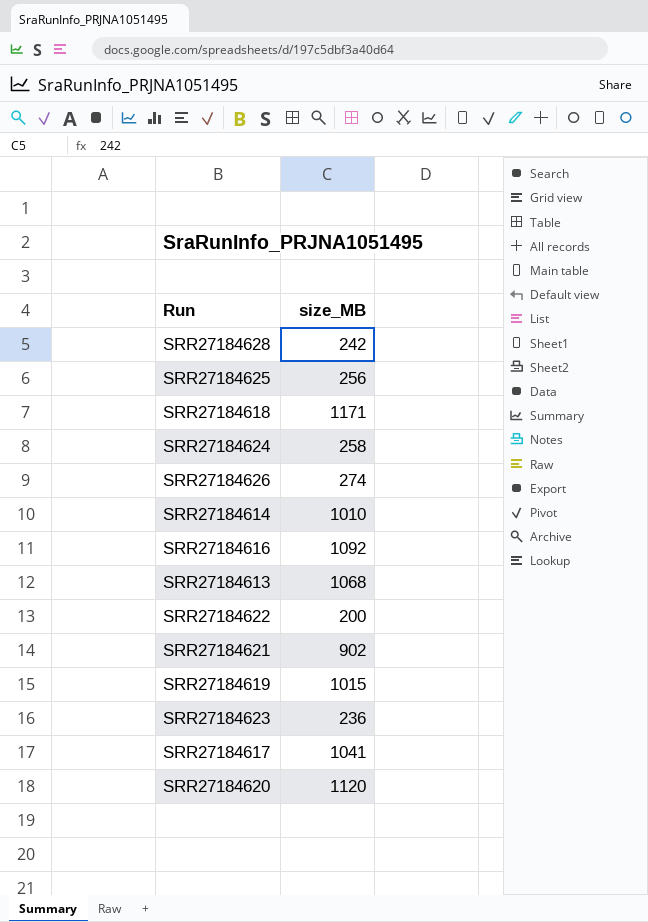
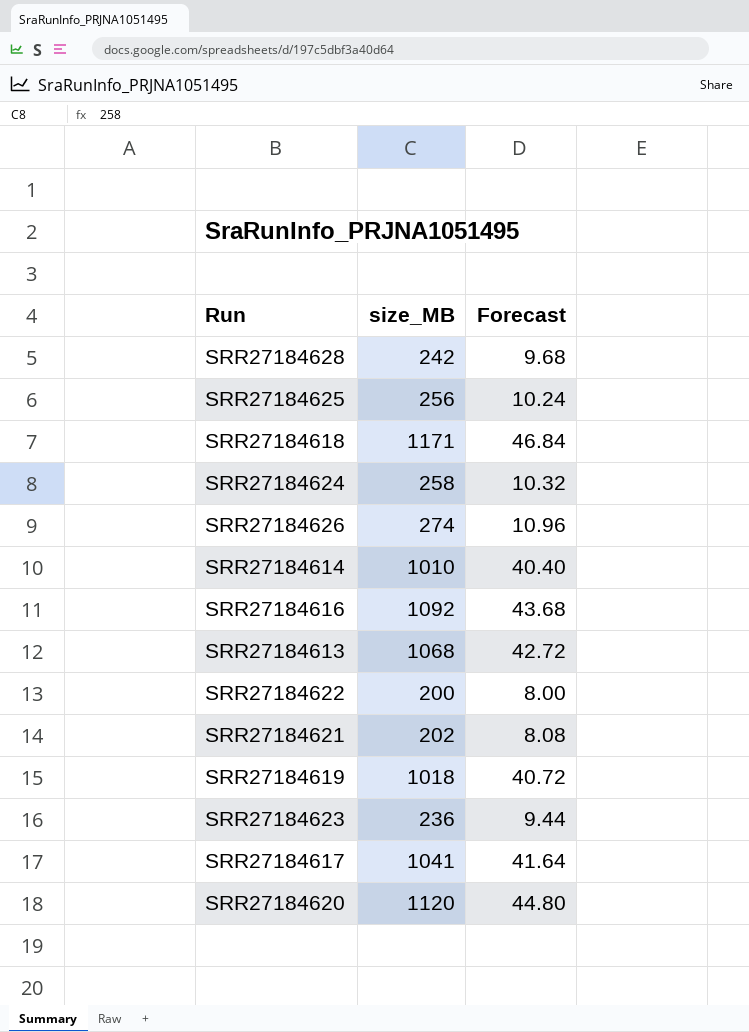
column Forecast | formula: none -> [size_MB] * 0.04
SRR27184621 | size_MB: 902 -> 202
SRR27184619 | size_MB: 1015 -> 1018

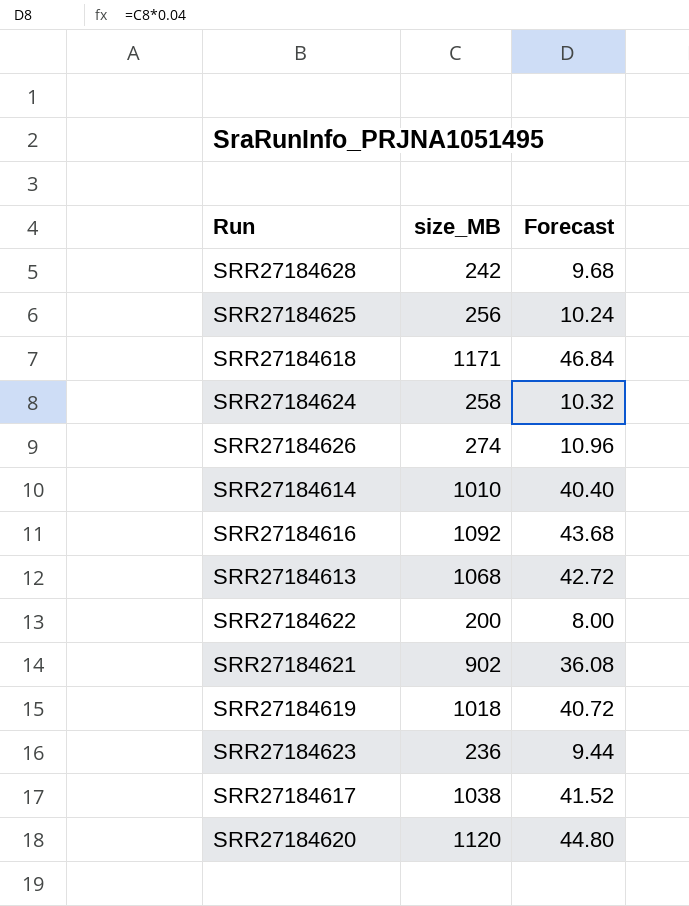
SRR27184621 | size_MB: 202 -> 902
SRR27184621 | Forecast: 8.08 -> 36.08
SRR27184617 | size_MB: 1041 -> 1038
SRR27184617 | Forecast: 41.64 -> 41.52

